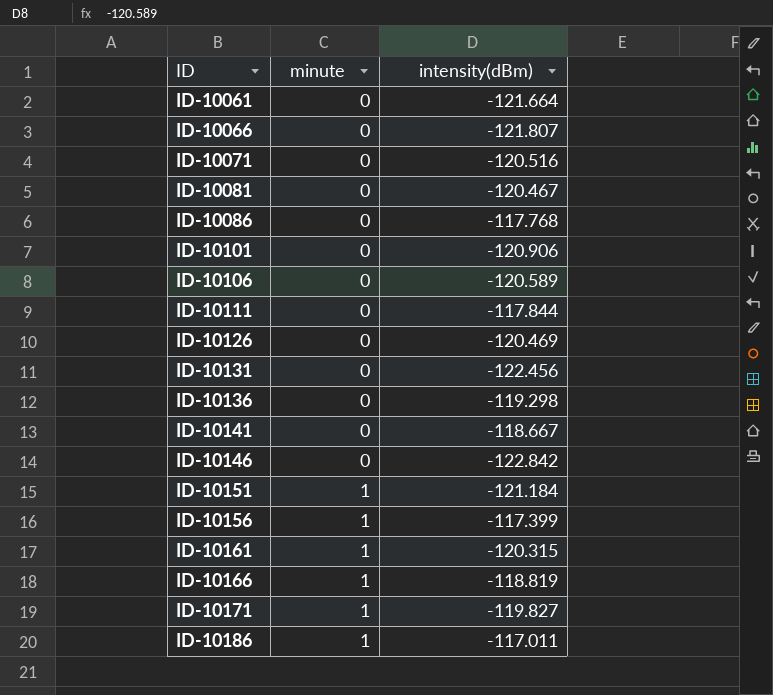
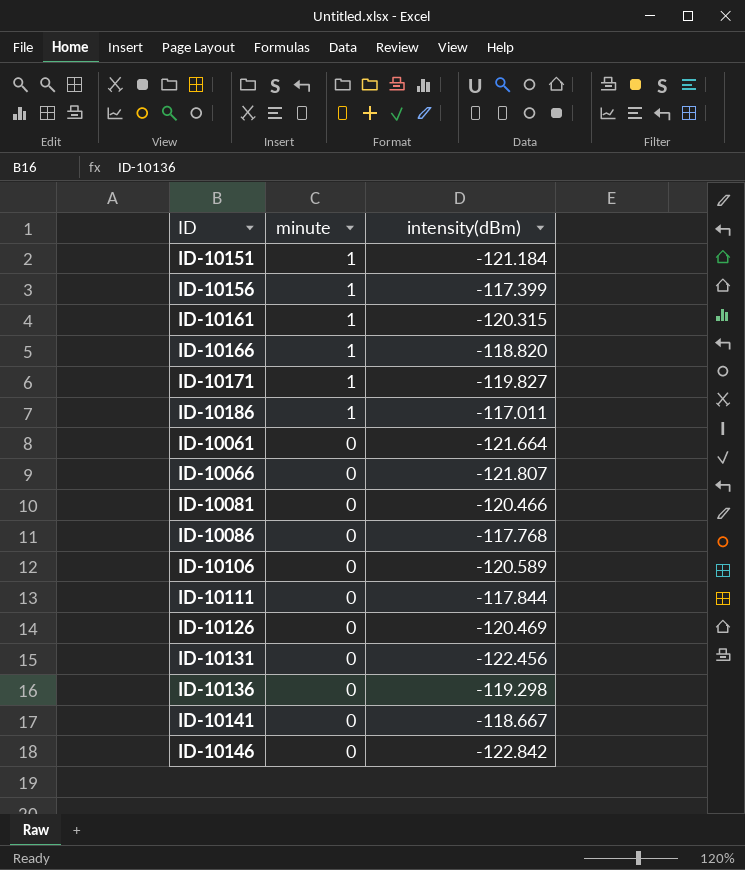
row order: ID ascending -> minute descending
row ID-10071: 0 | -120.516 -> none
row ID-10101: 0 | -120.906 -> none
ID-10166 | intensity(dBm): -118.819 -> -118.820
ID-10081 | intensity(dBm): -120.467 -> -120.466

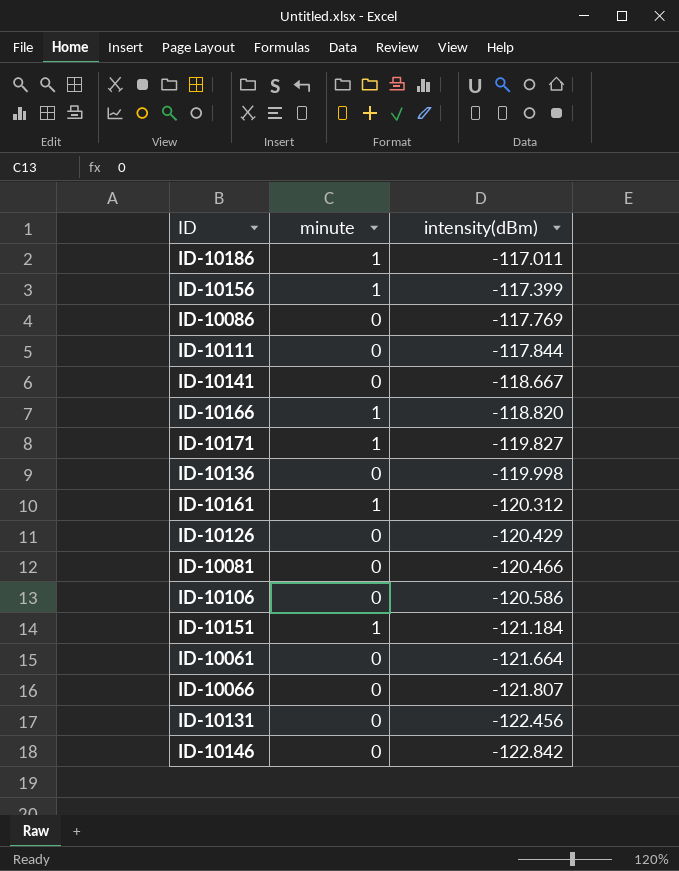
row order: minute descending -> intensity(dBm) descending
ID-10086 | intensity(dBm): -117.768 -> -117.769
ID-10136 | intensity(dBm): -119.298 -> -119.998
ID-10161 | intensity(dBm): -120.315 -> -120.312
ID-10126 | intensity(dBm): -120.469 -> -120.429
ID-10106 | intensity(dBm): -120.589 -> -120.586

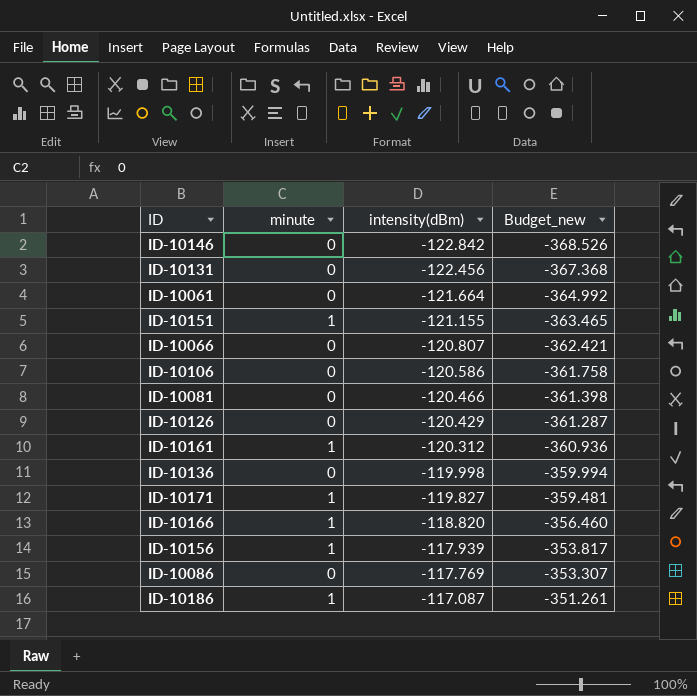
row order: intensity(dBm) descending -> intensity(dBm) ascending
column Budget_new | formula: none -> [intensity(dBm)] * 3
row ID-10111: 0 | -117.844 -> none
row ID-10141: 0 | -118.667 -> none
ID-10151 | intensity(dBm): -121.184 -> -121.155
ID-10066 | intensity(dBm): -121.807 -> -120.807
ID-10156 | intensity(dBm): -117.399 -> -117.939
ID-10186 | intensity(dBm): -117.011 -> -117.087

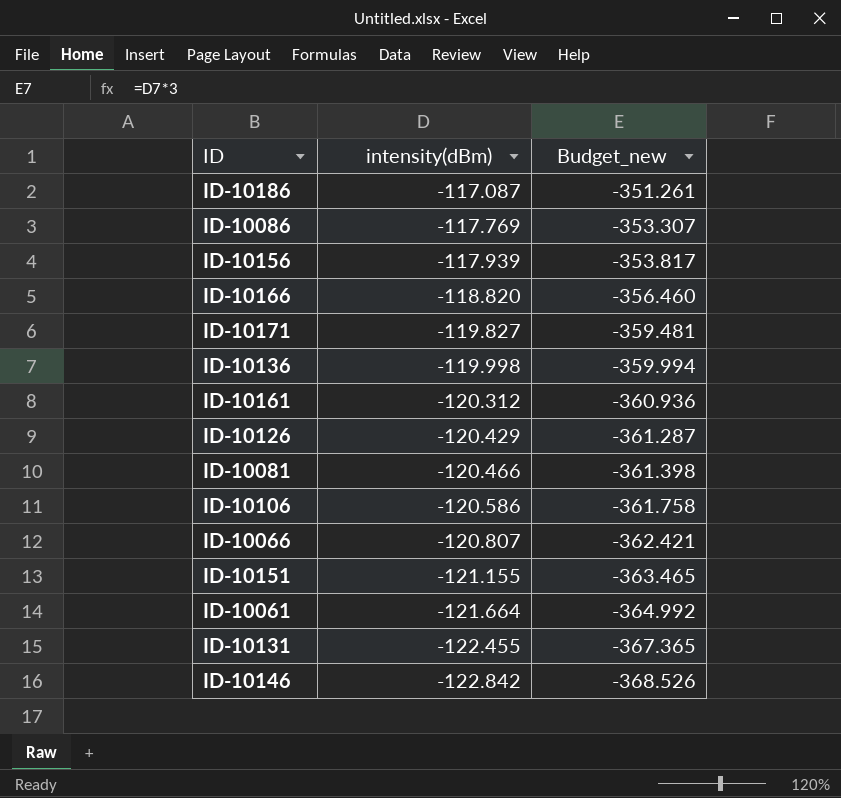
row order: intensity(dBm) ascending -> intensity(dBm) descending
column minute | position: 2 -> none
ID-10131 | intensity(dBm): -122.456 -> -122.455
ID-10131 | Budget_new: -367.368 -> -367.365

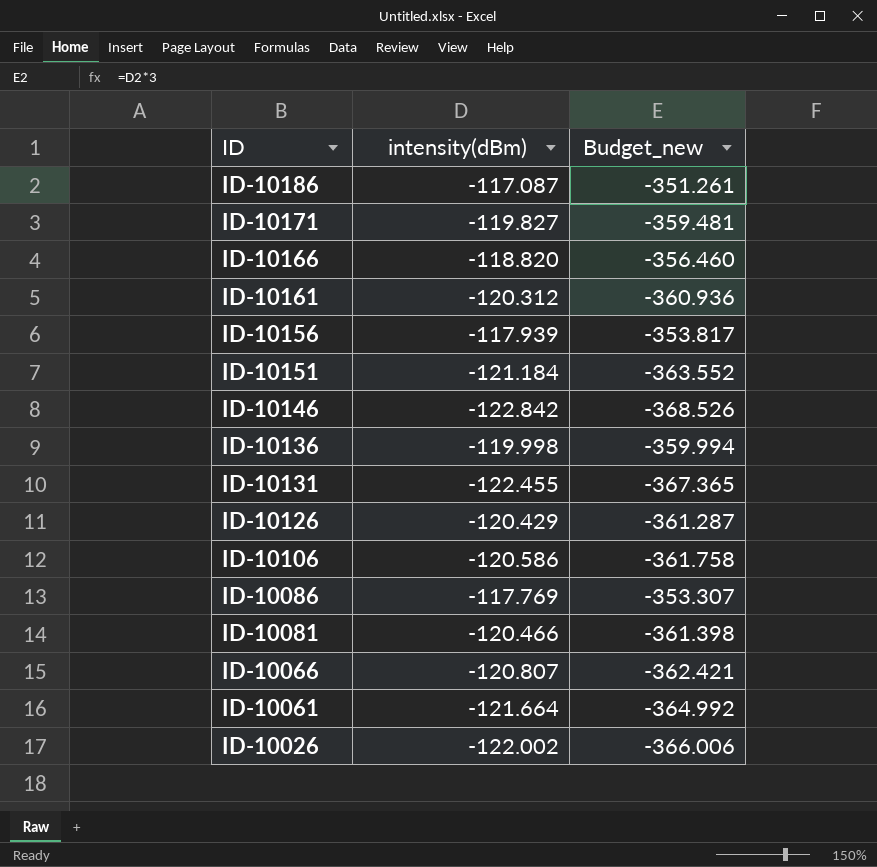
row order: intensity(dBm) descending -> ID descending
ID-10151 | intensity(dBm): -121.155 -> -121.184
ID-10151 | Budget_new: -363.465 -> -363.552
row ID-10026: none -> -122.002 | -366.006

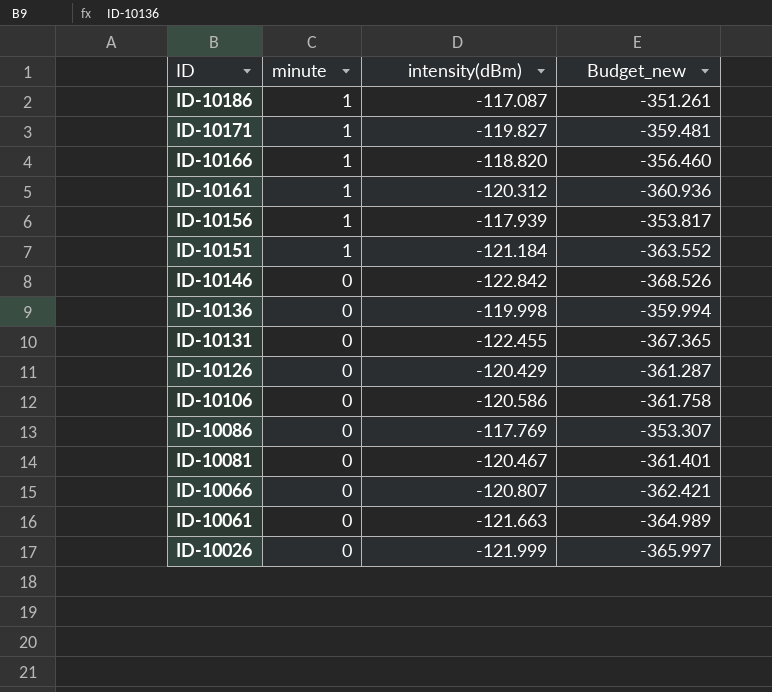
column minute | position: none -> 2
ID-10081 | intensity(dBm): -120.466 -> -120.467
ID-10081 | Budget_new: -361.398 -> -361.401
ID-10061 | intensity(dBm): -121.664 -> -121.663
ID-10061 | Budget_new: -364.992 -> -364.989
ID-10026 | intensity(dBm): -122.002 -> -121.999
ID-10026 | Budget_new: -366.006 -> -365.997

